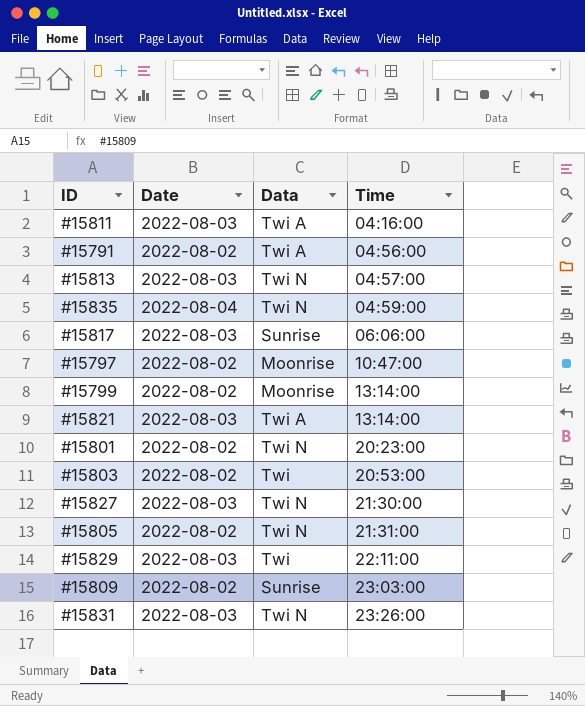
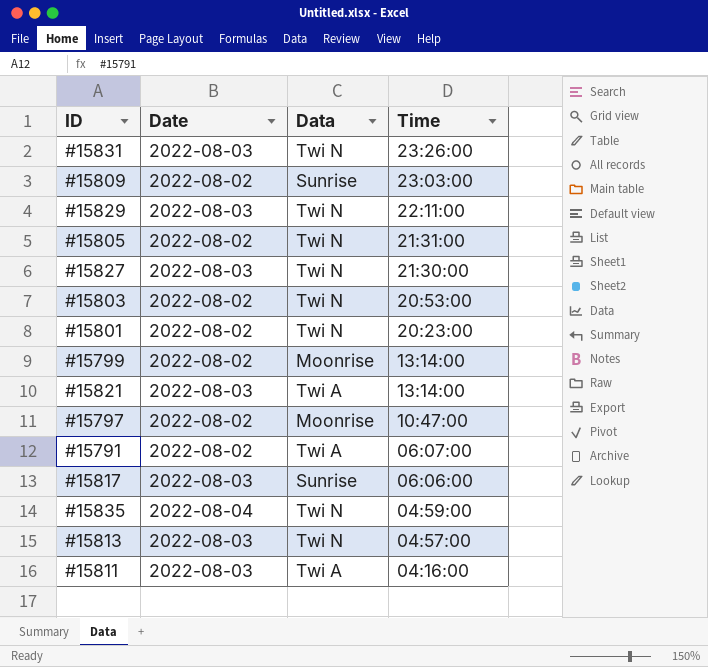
row order: Time ascending -> Time descending
#15829 | Data: Twi -> Twi N
#15803 | Data: Twi -> Twi N
#15791 | Time: 04:56:00 -> 06:07:00

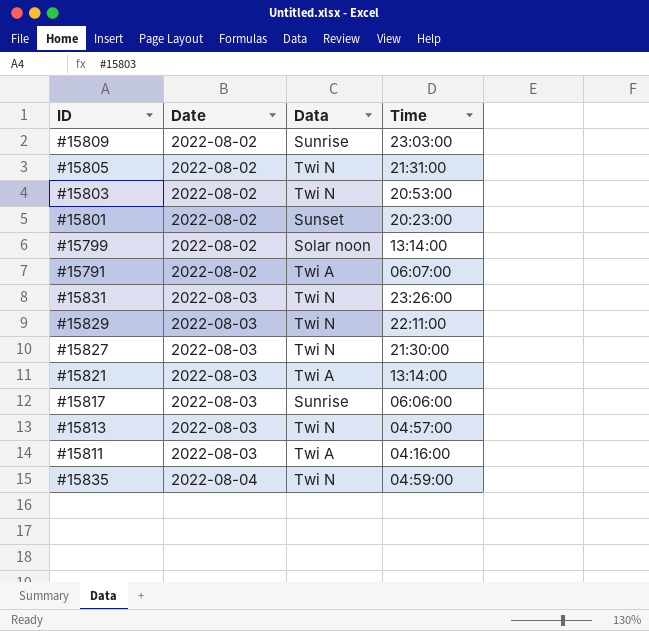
row order: Time descending -> Date ascending
row #15797: 2022-08-02 | Moonrise | 10:47:00 -> none
#15801 | Data: Twi N -> Sunset
#15799 | Data: Moonrise -> Solar noon

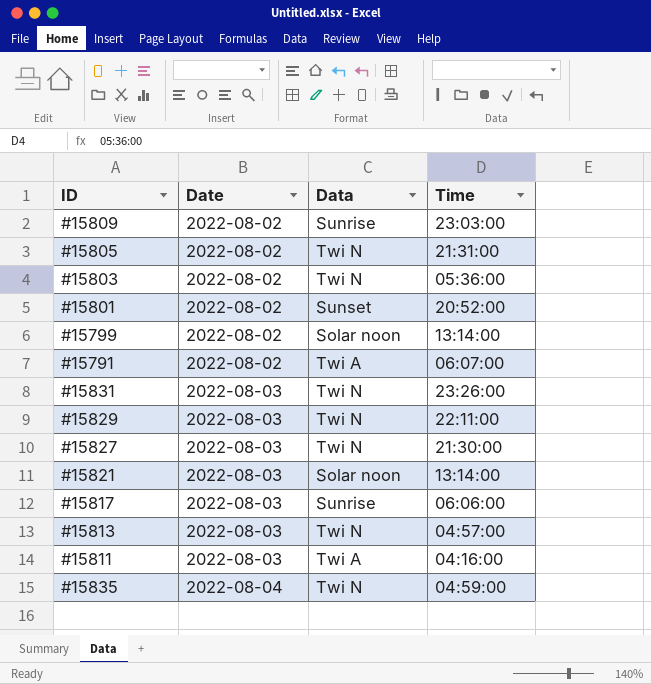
#15803 | Time: 20:53:00 -> 05:36:00
#15801 | Time: 20:23:00 -> 20:52:00
#15821 | Data: Twi A -> Solar noon

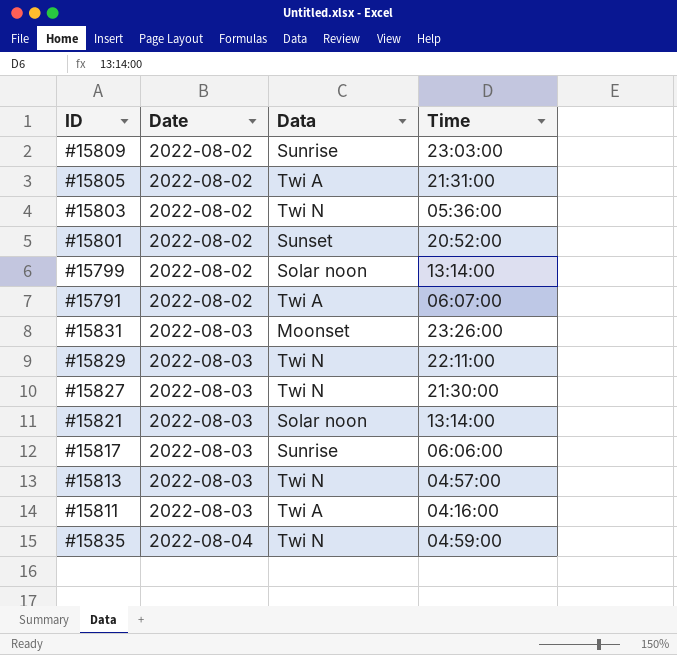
#15805 | Data: Twi N -> Twi A
#15831 | Data: Twi N -> Moonset

